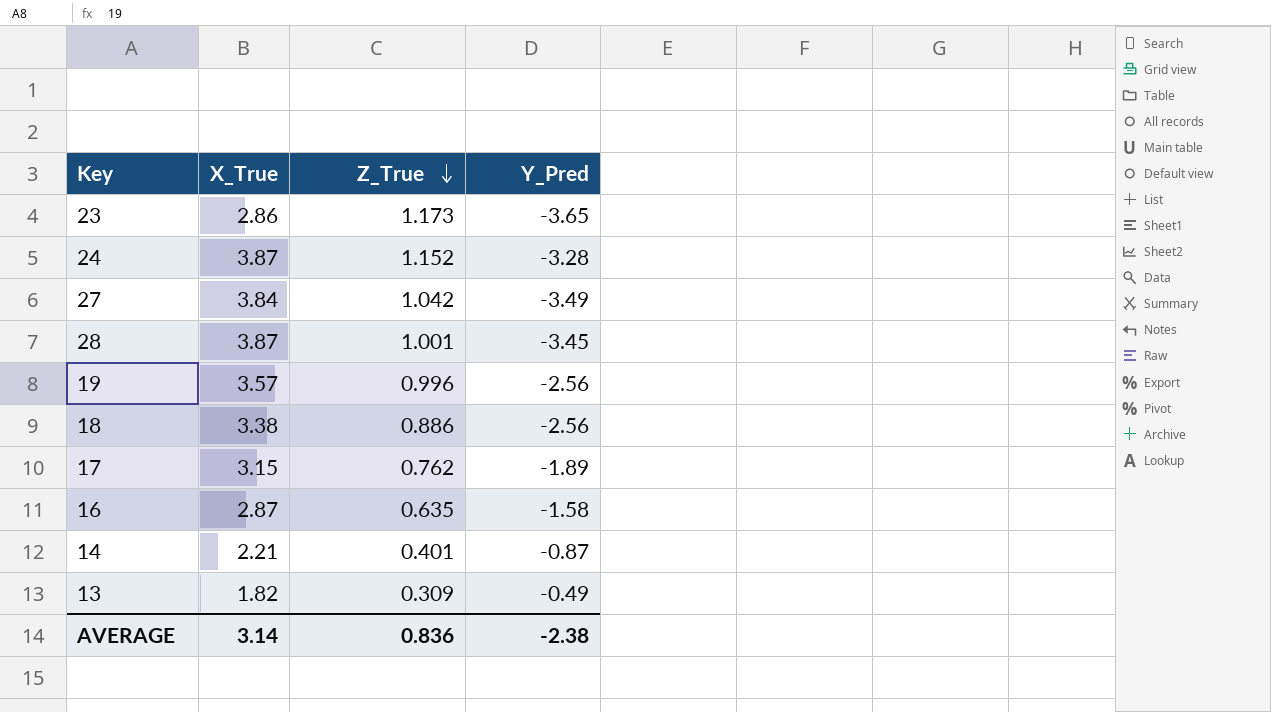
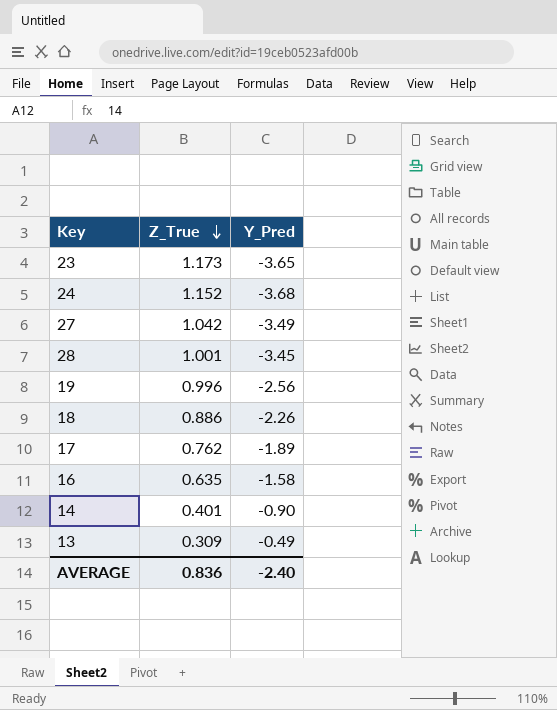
column X_True | position: 2 -> none
24 | Y_Pred: -3.28 -> -3.68
18 | Y_Pred: -2.56 -> -2.26
14 | Y_Pred: -0.87 -> -0.90
AVERAGE | Y_Pred: -2.38 -> -2.40

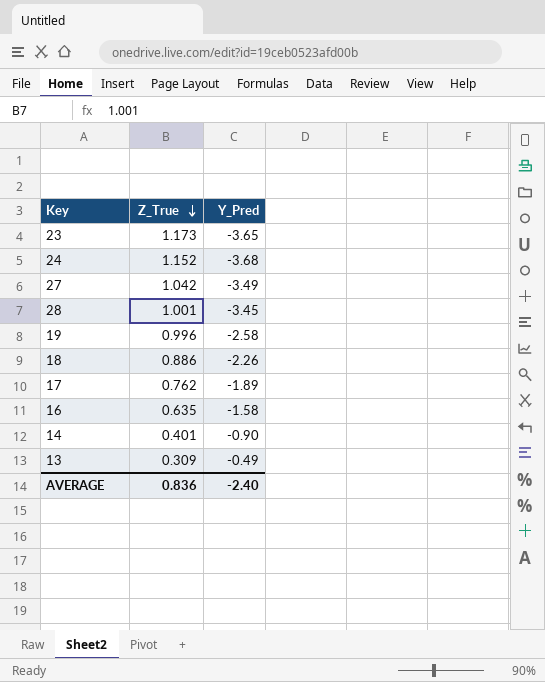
19 | Y_Pred: -2.56 -> -2.58

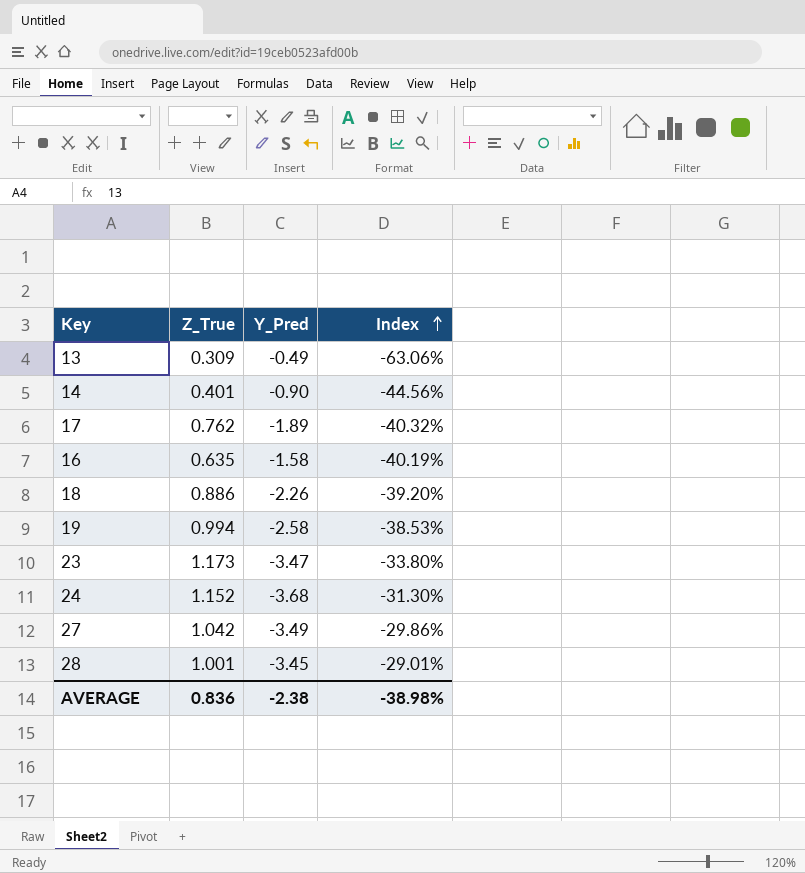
row order: Z_True descending -> Index ascending
column Index | formula: none -> [Z_True] / [Y_Pred]
19 | Z_True: 0.996 -> 0.994
23 | Y_Pred: -3.65 -> -3.47
AVERAGE | Y_Pred: -2.40 -> -2.38

